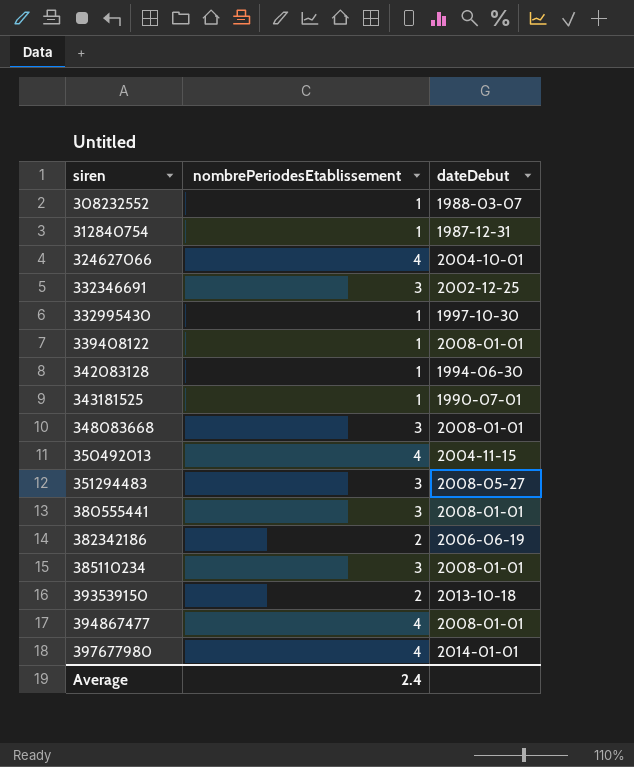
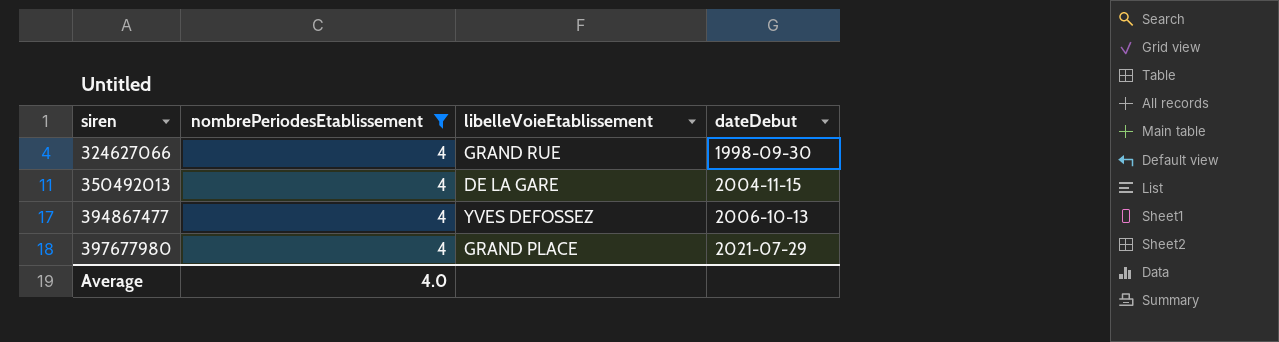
filter: none -> nombrePeriodesEtablissement = 4
column libelleVoieEtablissement | position: none -> 3
324627066 | dateDebut: 2004-10-01 -> 1998-09-30
394867477 | dateDebut: 2008-01-01 -> 2006-10-13
397677980 | dateDebut: 2014-01-01 -> 2021-07-29
Average | nombrePeriodesEtablissement: 2.4 -> 4.0

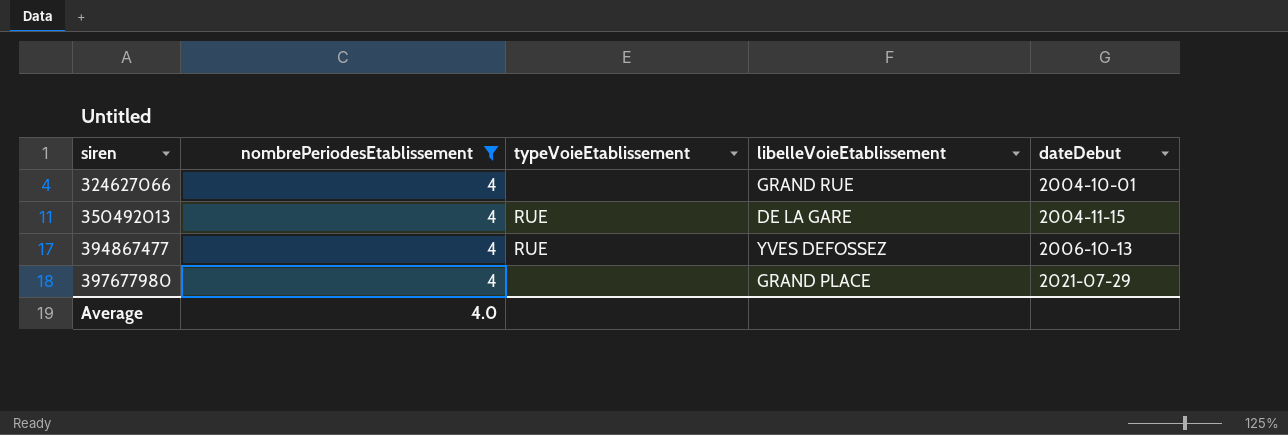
column typeVoieEtablissement | position: none -> 3
324627066 | dateDebut: 1998-09-30 -> 2004-10-01

